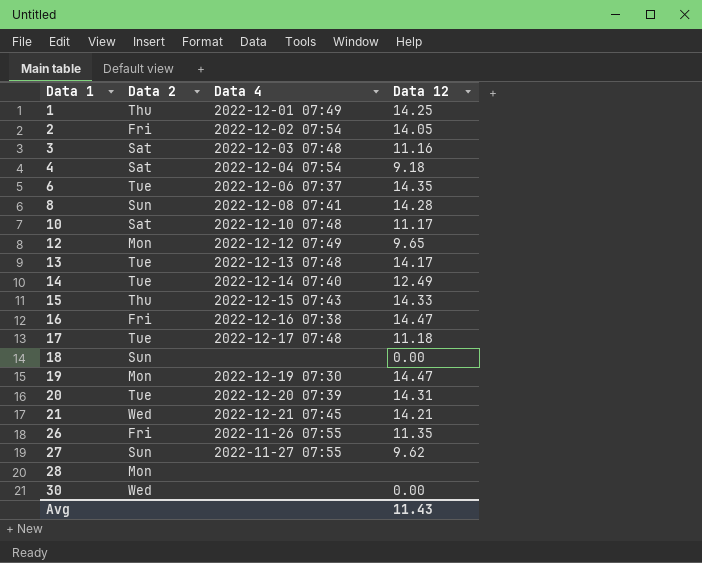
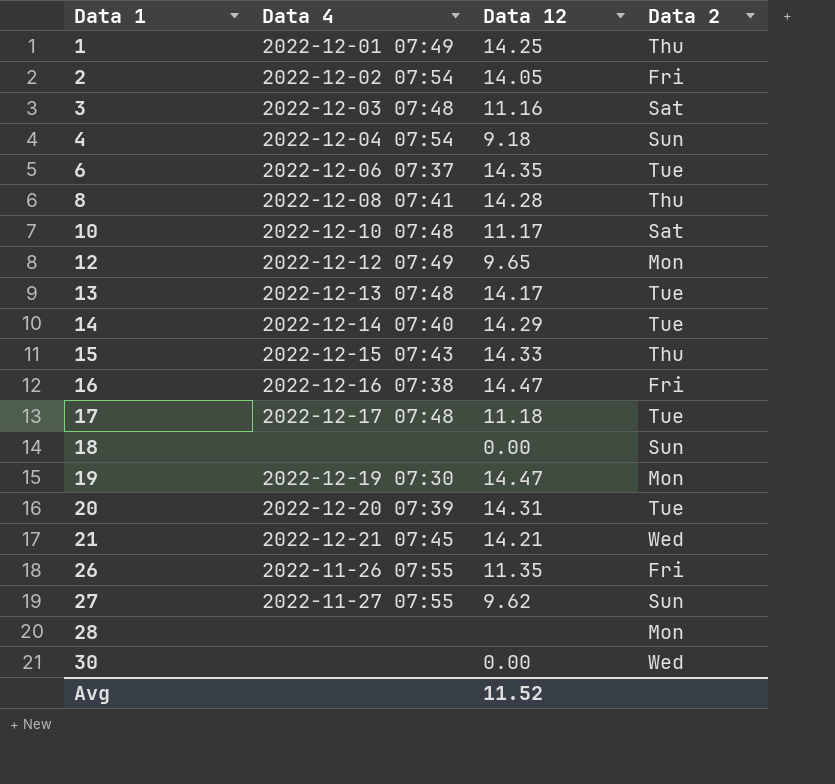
column Data 2 | position: 2 -> 4
4 | Data 2: Sat -> Sun
8 | Data 2: Sun -> Thu
14 | Data 12: 12.49 -> 14.29
Avg | Data 12: 11.43 -> 11.52

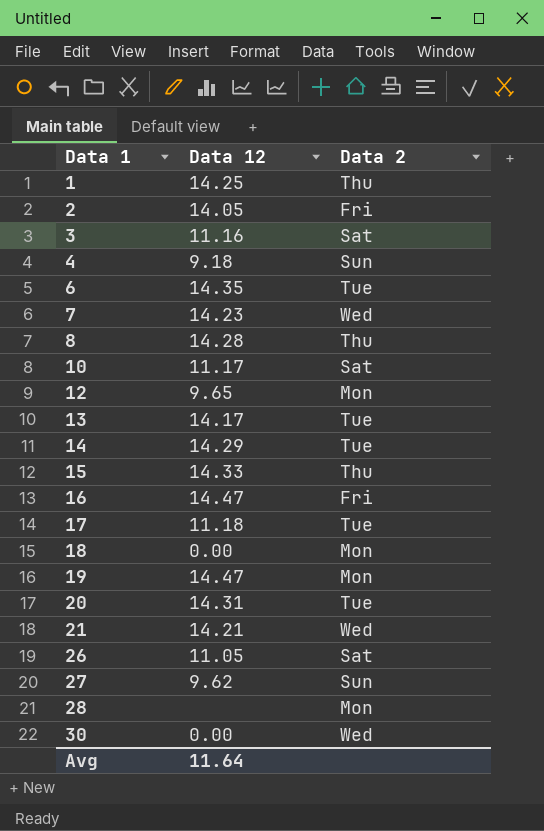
column Data 4 | position: 2 -> none
row 7: none -> 14.23 | Wed
18 | Data 2: Sun -> Mon
26 | Data 12: 11.35 -> 11.05
26 | Data 2: Fri -> Sat
Avg | Data 12: 11.52 -> 11.64

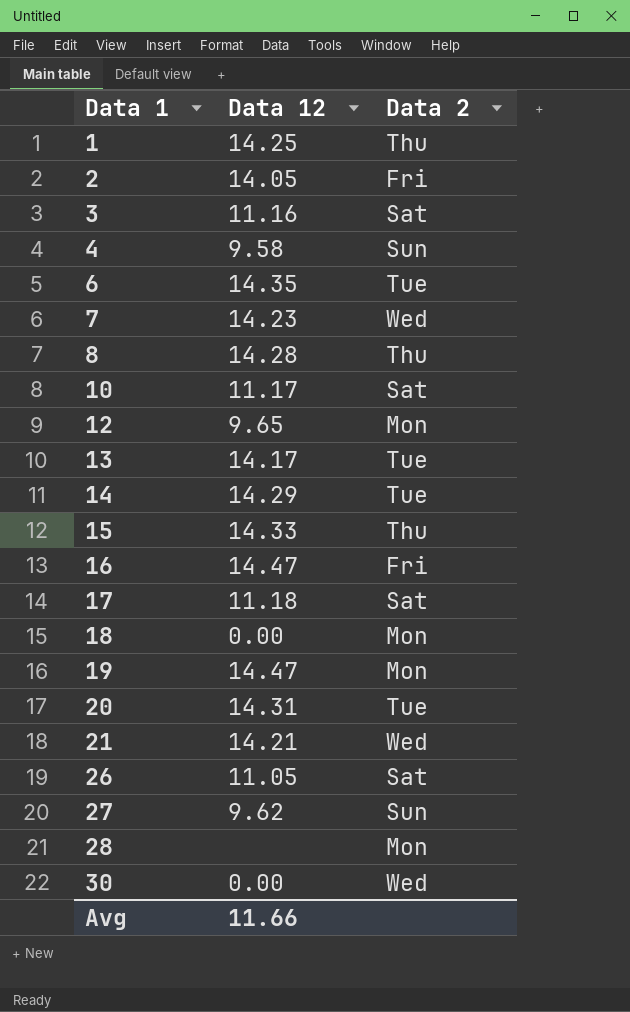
4 | Data 12: 9.18 -> 9.58
17 | Data 2: Tue -> Sat
Avg | Data 12: 11.64 -> 11.66

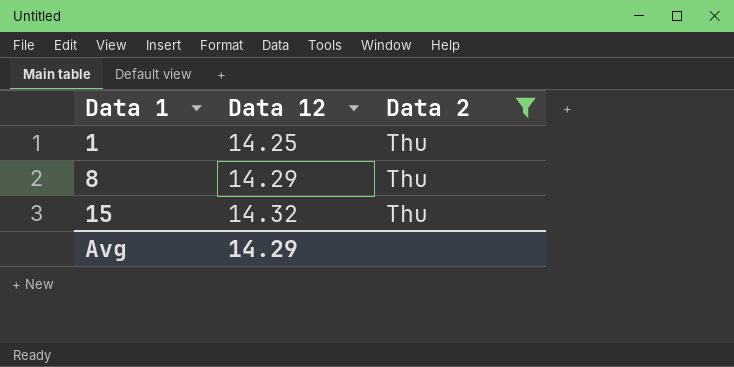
filter: none -> Data 2 = Thu
8 | Data 12: 14.28 -> 14.29
15 | Data 12: 14.33 -> 14.32
Avg | Data 12: 11.66 -> 14.29

